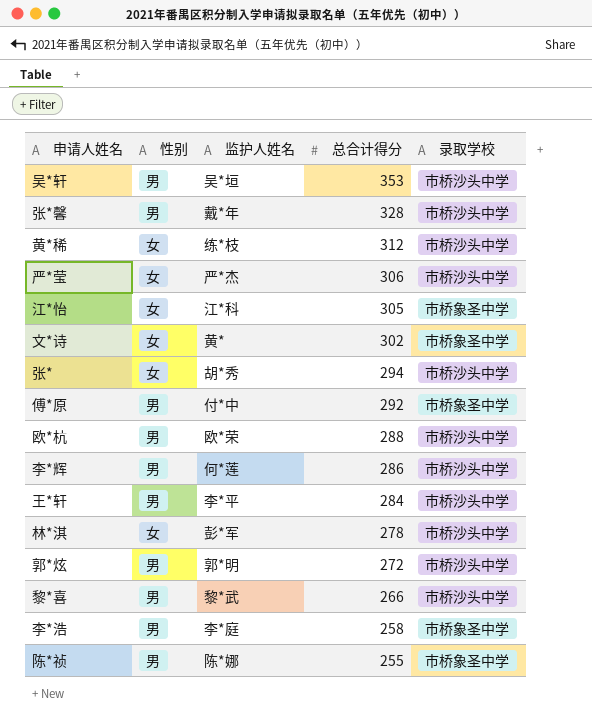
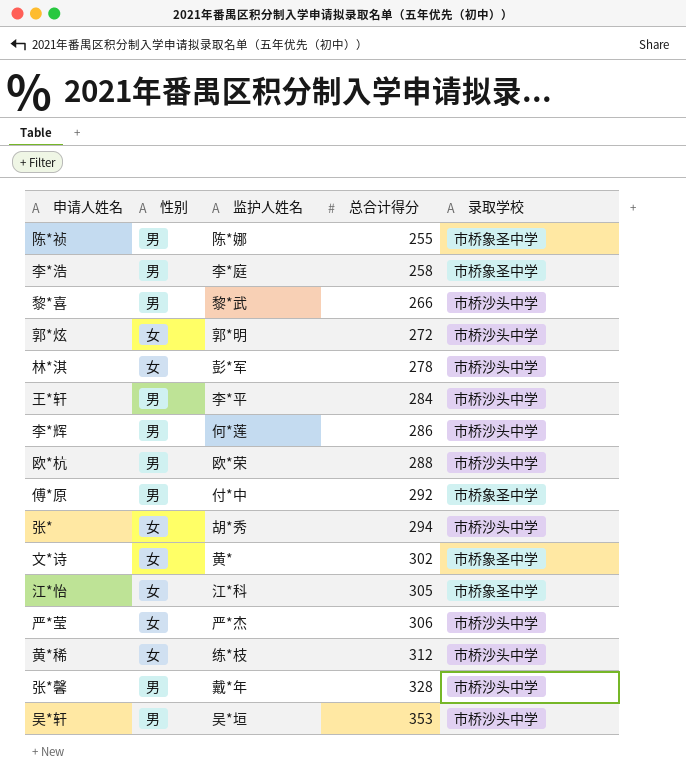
row order: 总合计得分 descending -> 总合计得分 ascending
郭*炫 | 性别: 男 -> 女

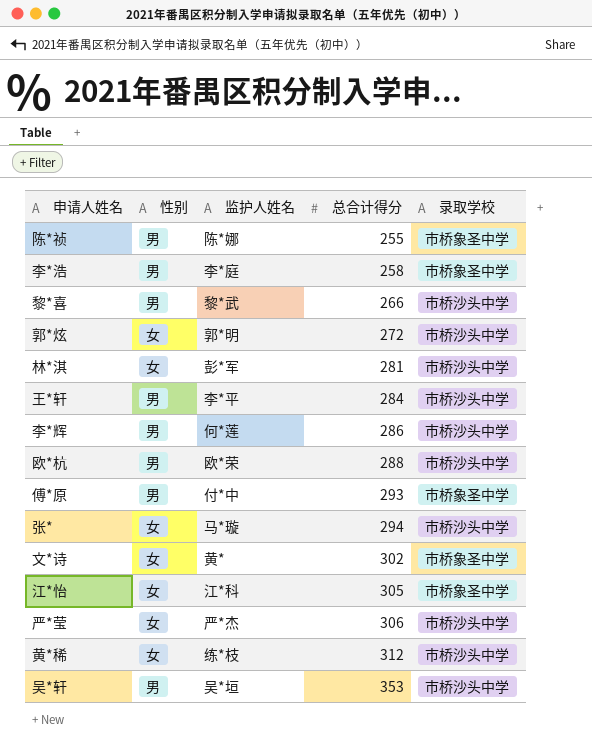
row 张*馨: 男 | 戴*年 | 328 | 市桥沙头中学 -> none
林*淇 | 总合计得分: 278 -> 281
傅*原 | 总合计得分: 292 -> 293
张* | 监护人姓名: 胡*秀 -> 马*璇

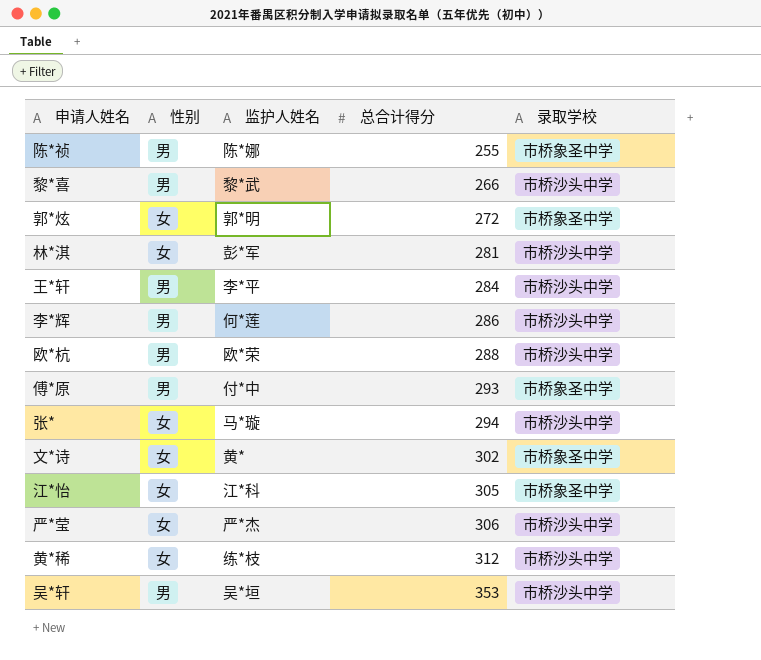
row 李*浩: 男 | 李*庭 | 258 | 市桥象圣中学 -> none
郭*炫 | 录取学校: 市桥沙头中学 -> 市桥象圣中学

